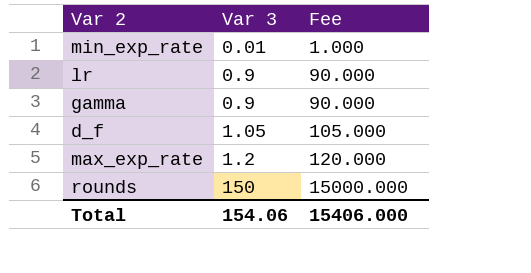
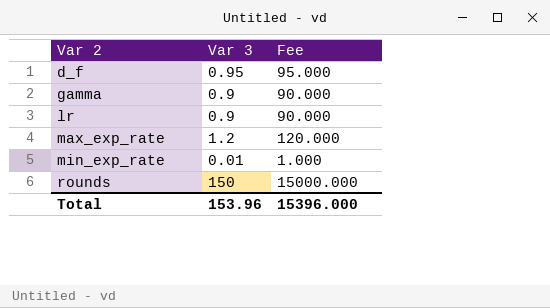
row order: Var 3 ascending -> Var 2 ascending
d_f | Var 3: 1.05 -> 0.95
d_f | Fee: 105.000 -> 95.000
Total | Var 3: 154.06 -> 153.96
Total | Fee: 15406.000 -> 15396.000

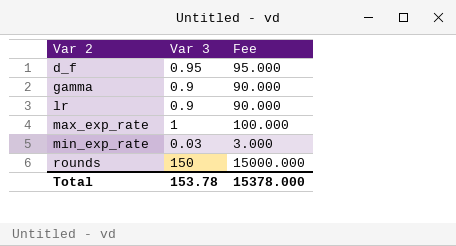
max_exp_rate | Var 3: 1.2 -> 1
max_exp_rate | Fee: 120.000 -> 100.000
min_exp_rate | Var 3: 0.01 -> 0.03
min_exp_rate | Fee: 1.000 -> 3.000
Total | Var 3: 153.96 -> 153.78
Total | Fee: 15396.000 -> 15378.000

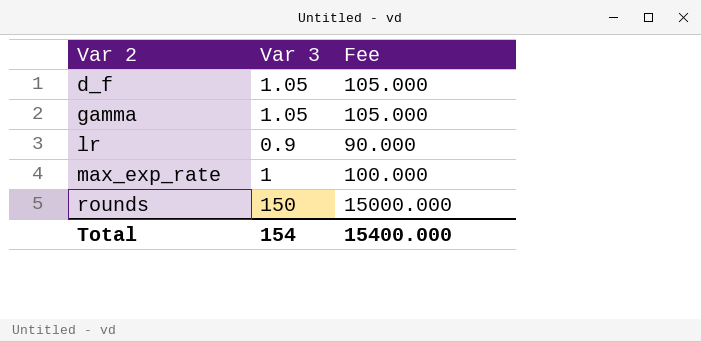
row min_exp_rate: 0.03 | 3.000 -> none
d_f | Var 3: 0.95 -> 1.05
d_f | Fee: 95.000 -> 105.000
gamma | Var 3: 0.9 -> 1.05
gamma | Fee: 90.000 -> 105.000
Total | Var 3: 153.78 -> 154
Total | Fee: 15378.000 -> 15400.000

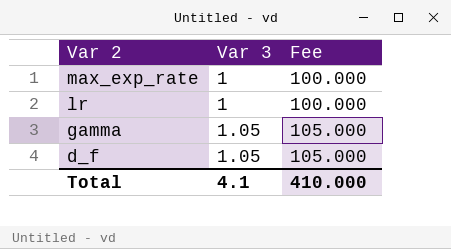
row order: Var 2 ascending -> Var 2 descending
row rounds: 150 | 15000.000 -> none
lr | Var 3: 0.9 -> 1
lr | Fee: 90.000 -> 100.000
Total | Var 3: 154 -> 4.1
Total | Fee: 15400.000 -> 410.000

